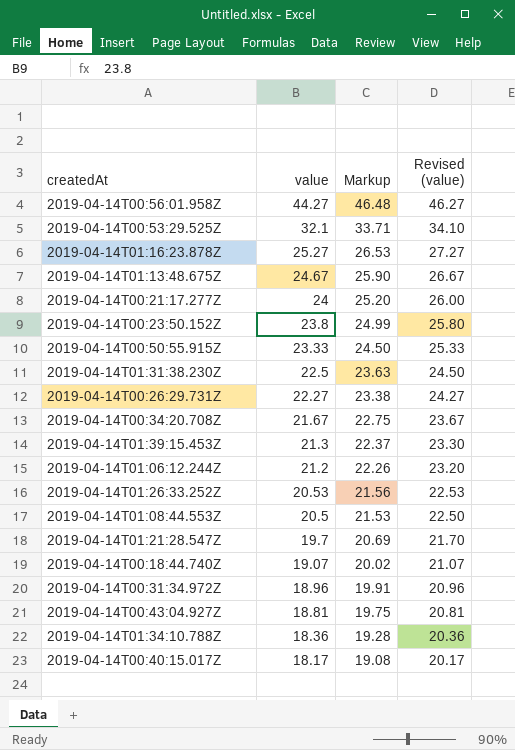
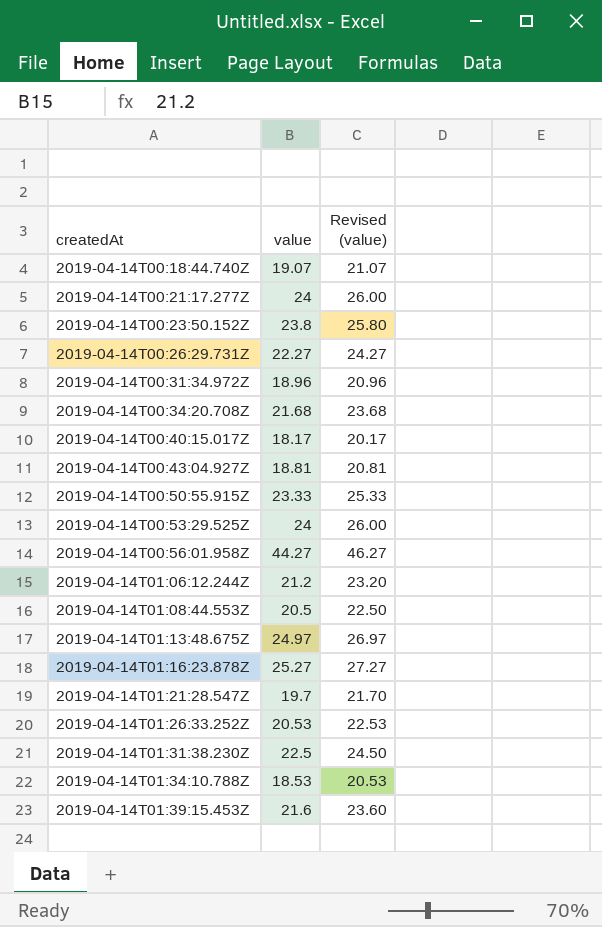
row order: value descending -> createdAt ascending
column Markup | formula: [value] * 1.05 -> none
2019-04-14T00:34:20.708Z | value: 21.67 -> 21.68
2019-04-14T00:34:20.708Z | Revised (value): 23.67 -> 23.68
2019-04-14T00:53:29.525Z | value: 32.1 -> 24
2019-04-14T00:53:29.525Z | Revised (value): 34.10 -> 26.00
2019-04-14T01:13:48.675Z | value: 24.67 -> 24.97
2019-04-14T01:13:48.675Z | Revised (value): 26.67 -> 26.97
2019-04-14T01:34:10.788Z | value: 18.36 -> 18.53
2019-04-14T01:34:10.788Z | Revised (value): 20.36 -> 20.53
2019-04-14T01:39:15.453Z | value: 21.3 -> 21.6
2019-04-14T01:39:15.453Z | Revised (value): 23.30 -> 23.60

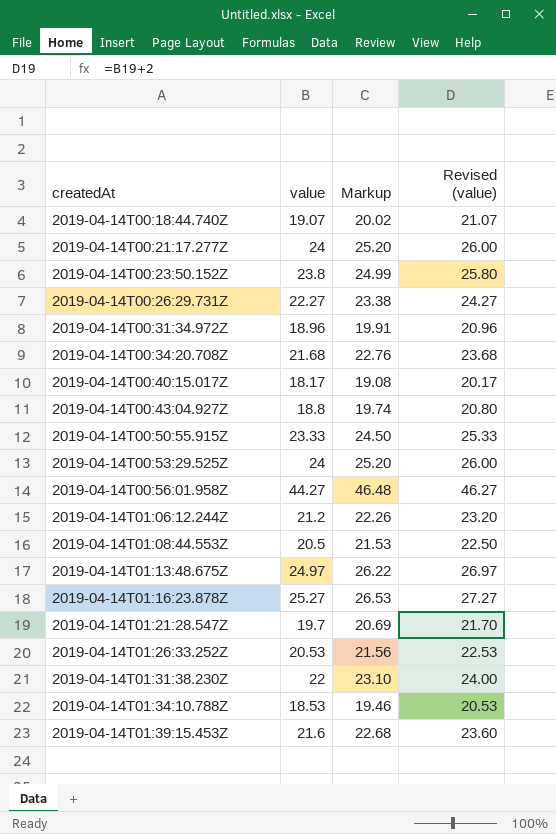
column Markup | formula: none -> [value] * 1.05
2019-04-14T00:43:04.927Z | value: 18.81 -> 18.8
2019-04-14T00:43:04.927Z | Revised (value): 20.81 -> 20.80
2019-04-14T01:31:38.230Z | value: 22.5 -> 22
2019-04-14T01:31:38.230Z | Revised (value): 24.50 -> 24.00

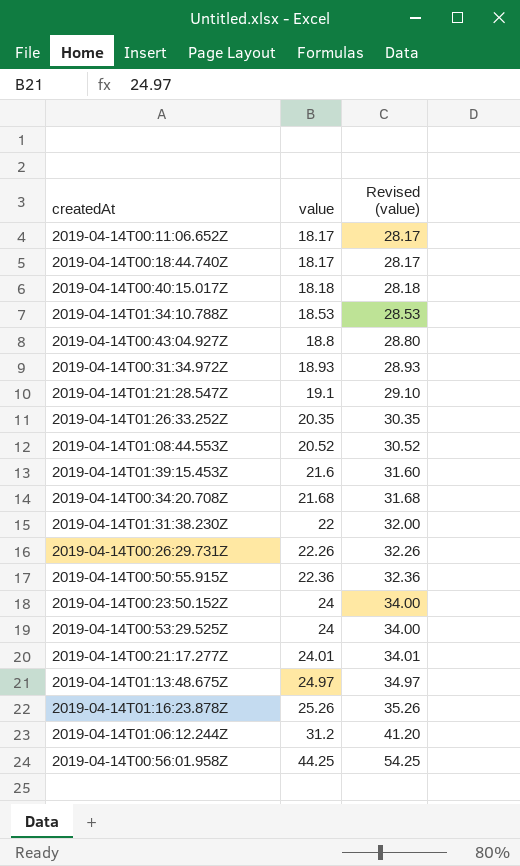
row order: createdAt ascending -> value ascending
column Markup | formula: [value] * 1.05 -> none
column Revised (value) | formula: [value] + 2 -> [value] + 10
row 2019-04-14T00:11:06.652Z: none -> 18.17 | 28.17
2019-04-14T00:18:44.740Z | value: 19.07 -> 18.17
2019-04-14T00:40:15.017Z | value: 18.17 -> 18.18
2019-04-14T00:31:34.972Z | value: 18.96 -> 18.93
2019-04-14T01:21:28.547Z | value: 19.7 -> 19.1
2019-04-14T01:26:33.252Z | value: 20.53 -> 20.35
2019-04-14T01:08:44.553Z | value: 20.5 -> 20.52
2019-04-14T00:26:29.731Z | value: 22.27 -> 22.26
2019-04-14T00:50:55.915Z | value: 23.33 -> 22.36
2019-04-14T00:23:50.152Z | value: 23.8 -> 24
2019-04-14T00:21:17.277Z | value: 24 -> 24.01
2019-04-14T01:16:23.878Z | value: 25.27 -> 25.26
2019-04-14T01:06:12.244Z | value: 21.2 -> 31.2
2019-04-14T00:56:01.958Z | value: 44.27 -> 44.25

